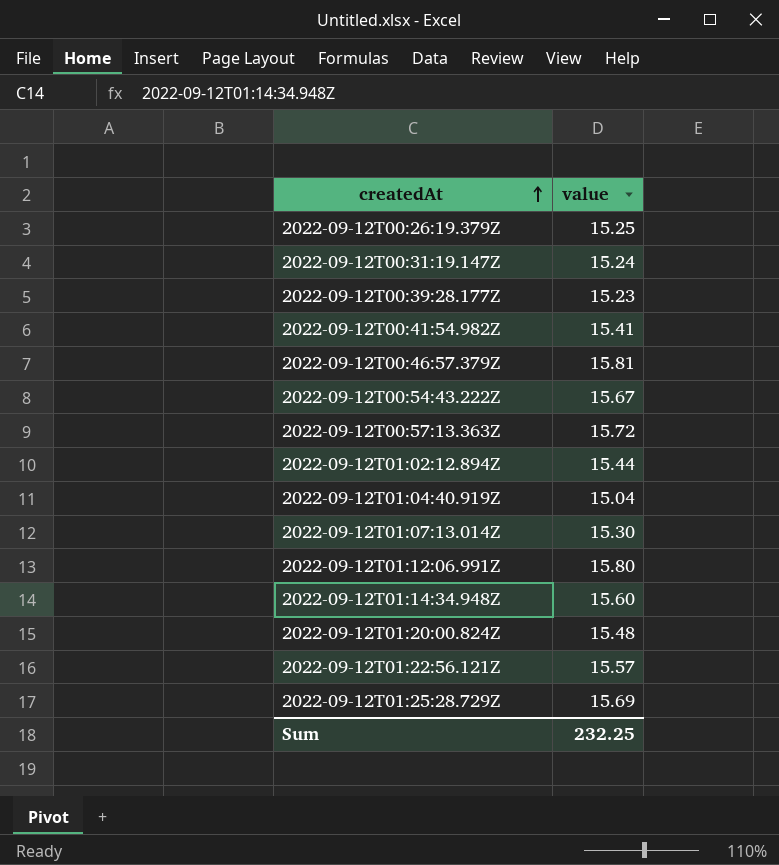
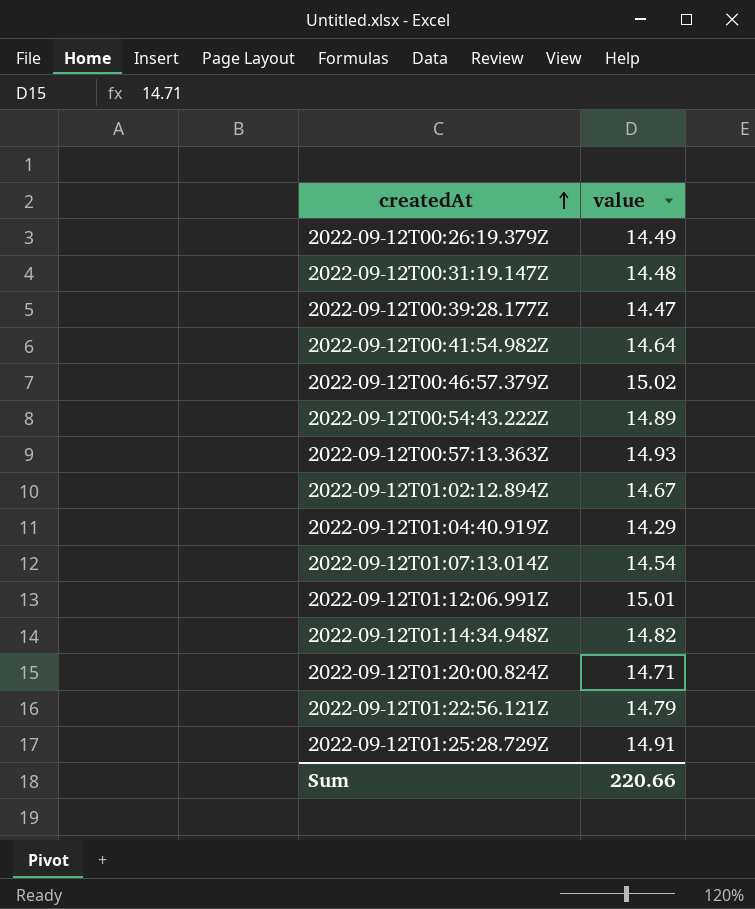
2022-09-12T00:26:19.379Z | value: 15.25 -> 14.49
2022-09-12T00:31:19.147Z | value: 15.24 -> 14.48
2022-09-12T00:39:28.177Z | value: 15.23 -> 14.47
2022-09-12T00:41:54.982Z | value: 15.41 -> 14.64
2022-09-12T00:46:57.379Z | value: 15.81 -> 15.02
2022-09-12T00:54:43.222Z | value: 15.67 -> 14.89
2022-09-12T00:57:13.363Z | value: 15.72 -> 14.93
2022-09-12T01:02:12.894Z | value: 15.44 -> 14.67
2022-09-12T01:04:40.919Z | value: 15.04 -> 14.29
2022-09-12T01:07:13.014Z | value: 15.30 -> 14.54
2022-09-12T01:12:06.991Z | value: 15.80 -> 15.01
2022-09-12T01:14:34.948Z | value: 15.60 -> 14.82
2022-09-12T01:20:00.824Z | value: 15.48 -> 14.71
2022-09-12T01:22:56.121Z | value: 15.57 -> 14.79
2022-09-12T01:25:28.729Z | value: 15.69 -> 14.91
Sum | value: 232.25 -> 220.66

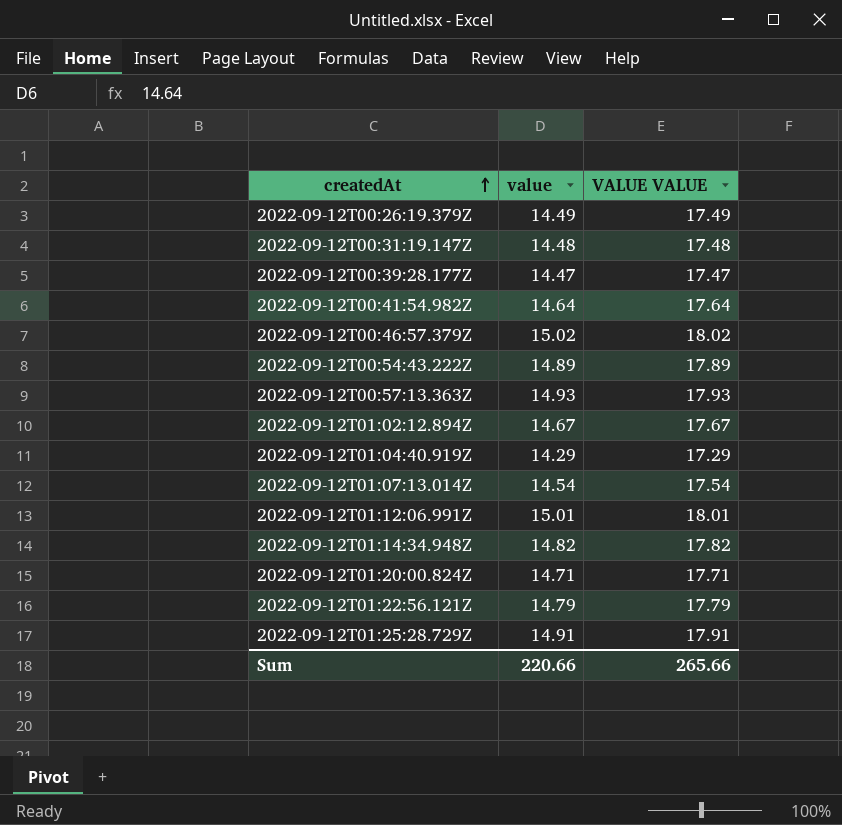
column VALUE VALUE | formula: none -> [value] + 3

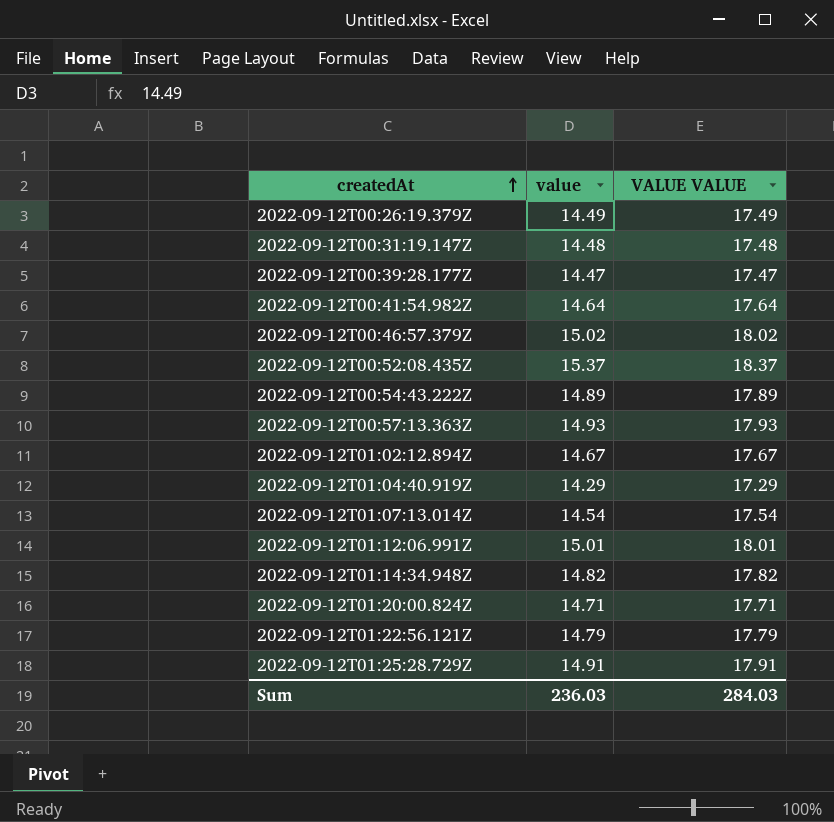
row 2022-09-12T00:52:08.435Z: none -> 15.37 | 18.37
Sum | value: 220.66 -> 236.03
Sum | VALUE VALUE: 265.66 -> 284.03

